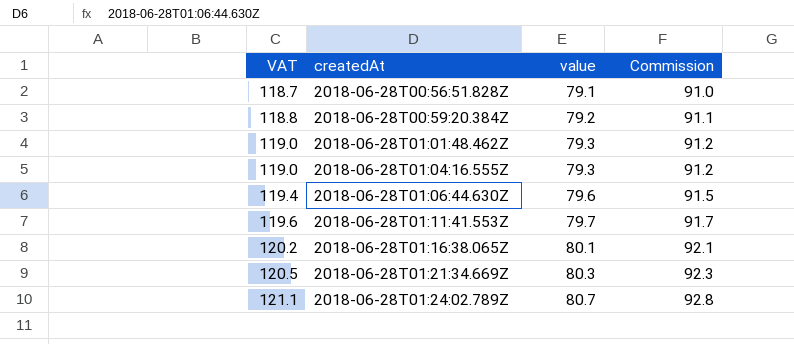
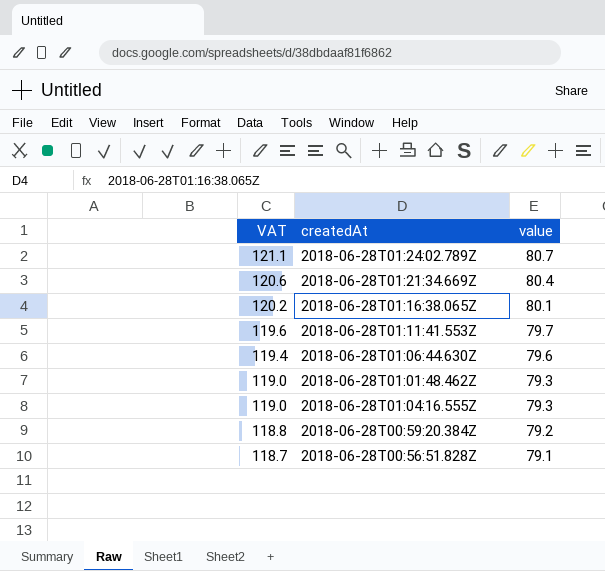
row order: VAT ascending -> VAT descending
column Commission | formula: [value] * 1.15 -> none
2018-06-28T01:21:34.669Z | VAT: 120.5 -> 120.6
2018-06-28T01:21:34.669Z | value: 80.3 -> 80.4

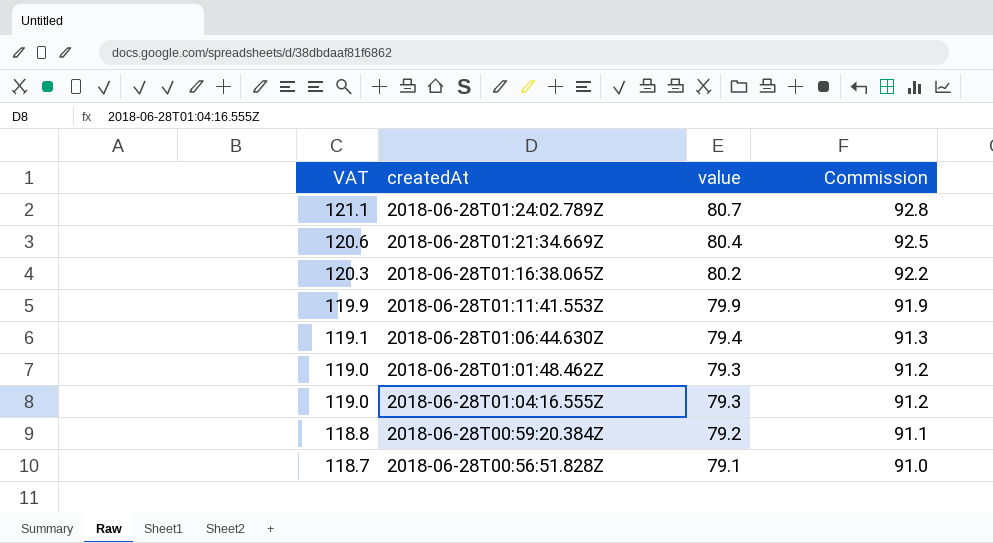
column Commission | formula: none -> [value] * 1.15
2018-06-28T01:16:38.065Z | VAT: 120.2 -> 120.3
2018-06-28T01:16:38.065Z | value: 80.1 -> 80.2
2018-06-28T01:11:41.553Z | VAT: 119.6 -> 119.9
2018-06-28T01:11:41.553Z | value: 79.7 -> 79.9
2018-06-28T01:06:44.630Z | VAT: 119.4 -> 119.1
2018-06-28T01:06:44.630Z | value: 79.6 -> 79.4

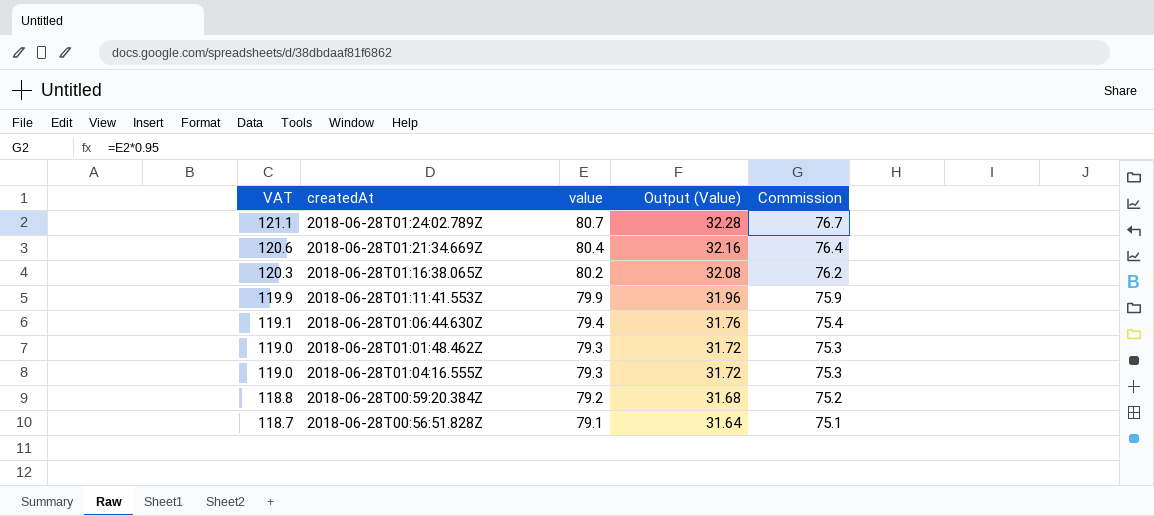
column Output (Value) | formula: none -> [value] * 0.4
column Commission | formula: [value] * 1.15 -> [value] * 0.95

